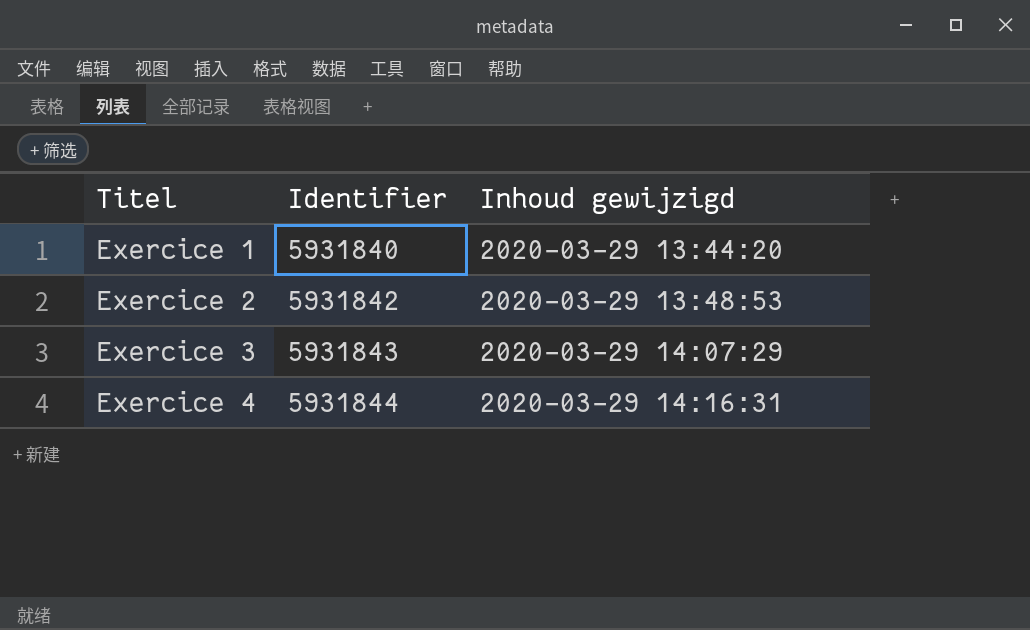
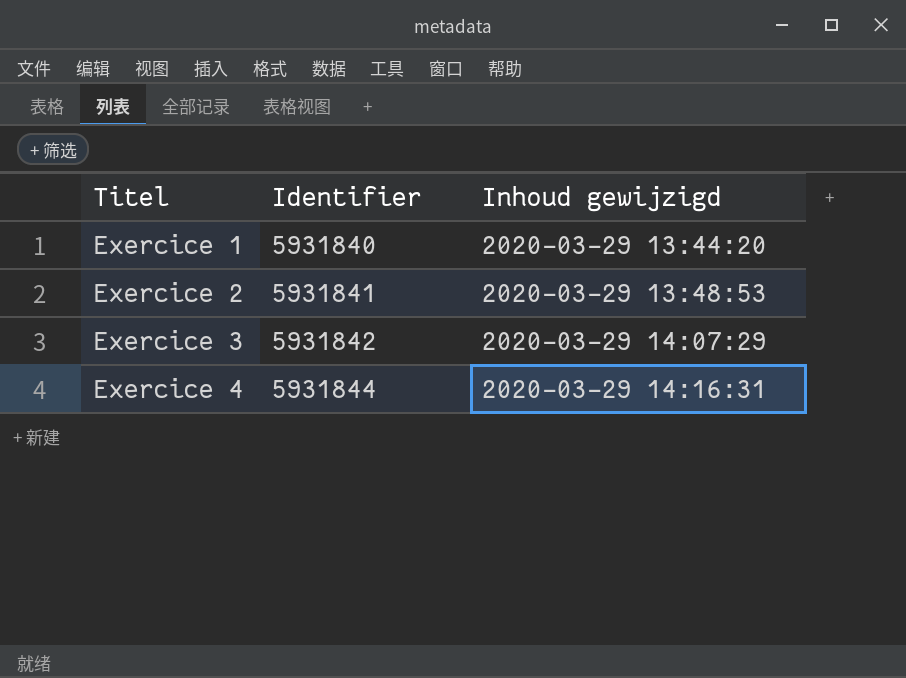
Exercice 2 | Identifier: 5931842 -> 5931841
Exercice 3 | Identifier: 5931843 -> 5931842

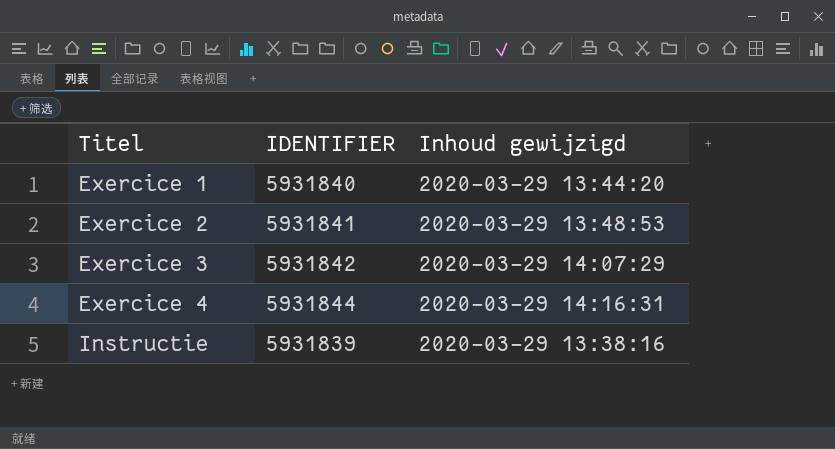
column name: Identifier -> IDENTIFIER
row Instructie: none -> 5931839 | 2020-03-29 13:38:16

